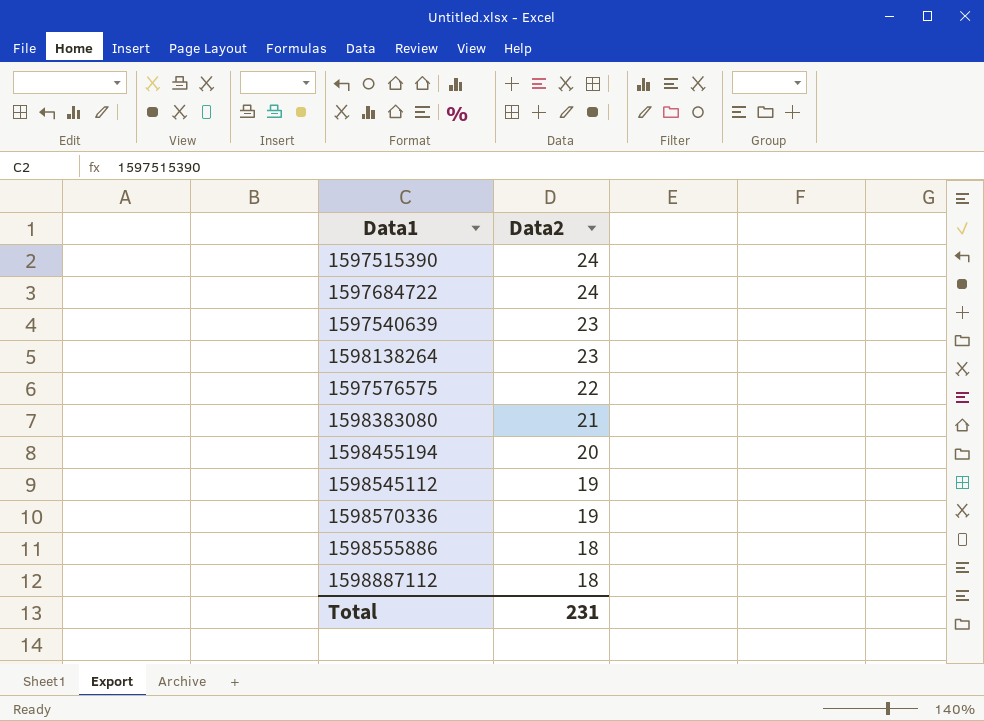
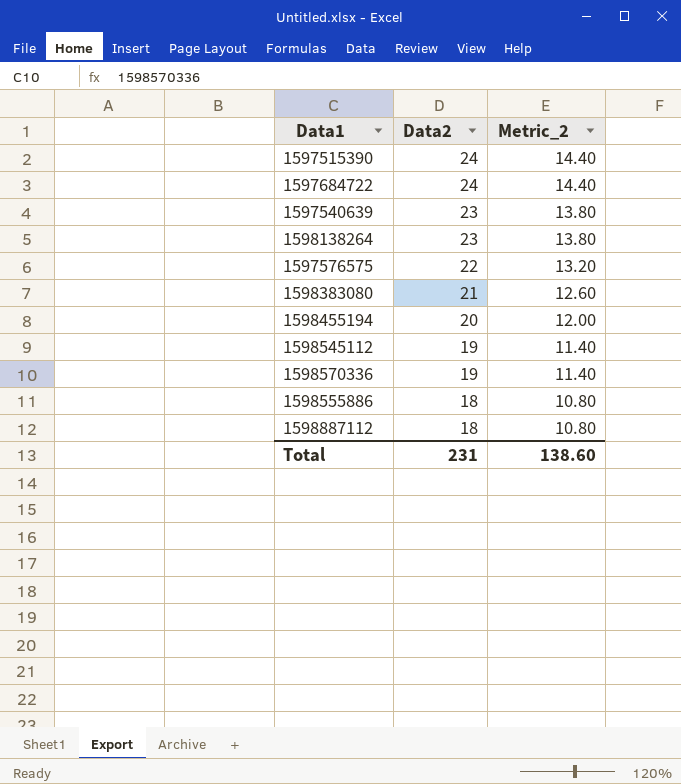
column Metric_2 | formula: none -> [Data2] * 0.6

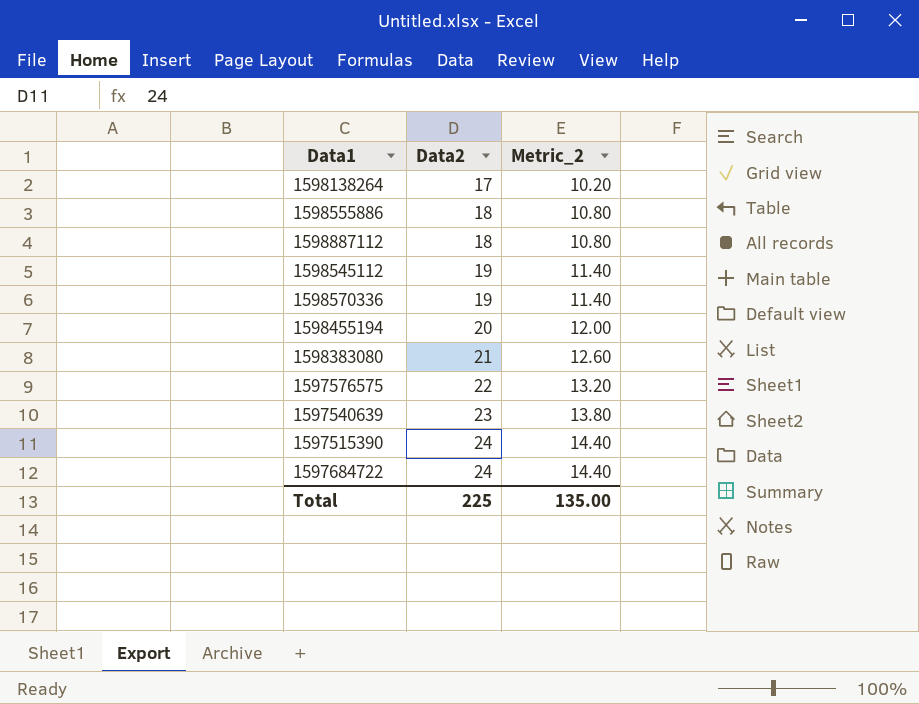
row order: Data2 descending -> Data2 ascending
1598138264 | Data2: 23 -> 17
1598138264 | Metric_2: 13.80 -> 10.20
Total | Data2: 231 -> 225
Total | Metric_2: 138.60 -> 135.00

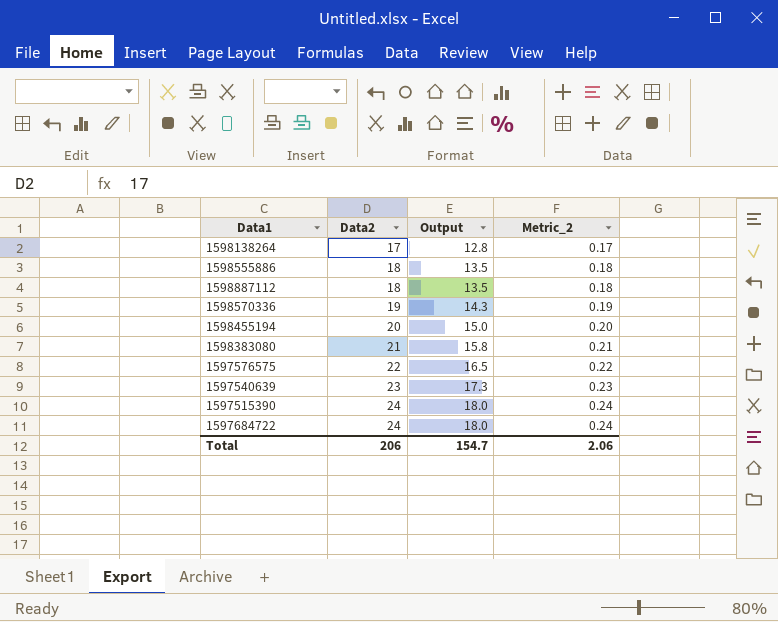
column Output | formula: none -> [Data2] * 0.75
column Metric_2 | formula: [Data2] * 0.6 -> [Data2] * 0.01
row 1598545112: 19 | 11.40 -> none
Total | Data2: 225 -> 206
Total | Metric_2: 135.00 -> 2.06

